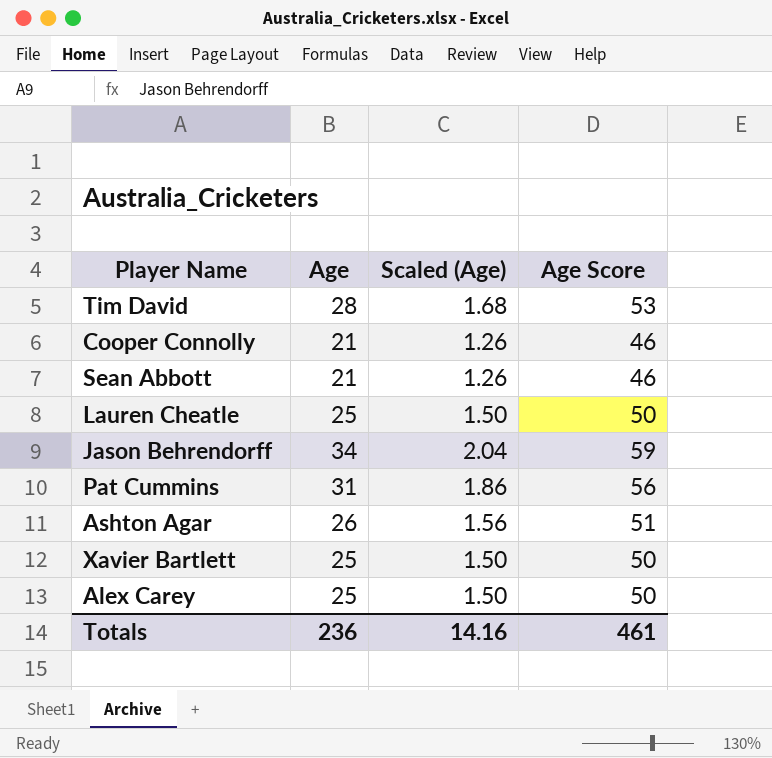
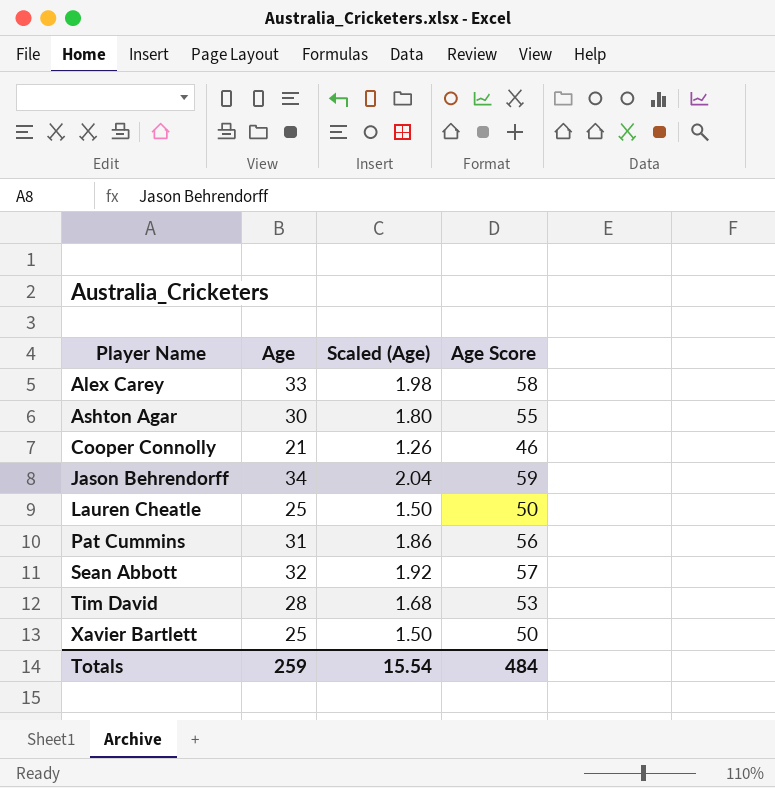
row order: none -> Player Name ascending
Alex Carey | Age: 25 -> 33
Alex Carey | Scaled (Age): 1.50 -> 1.98
Alex Carey | Age Score: 50 -> 58
Ashton Agar | Age: 26 -> 30
Ashton Agar | Scaled (Age): 1.56 -> 1.80
Ashton Agar | Age Score: 51 -> 55
Sean Abbott | Age: 21 -> 32
Sean Abbott | Scaled (Age): 1.26 -> 1.92
Sean Abbott | Age Score: 46 -> 57
Totals | Age: 236 -> 259
Totals | Scaled (Age): 14.16 -> 15.54
Totals | Age Score: 461 -> 484

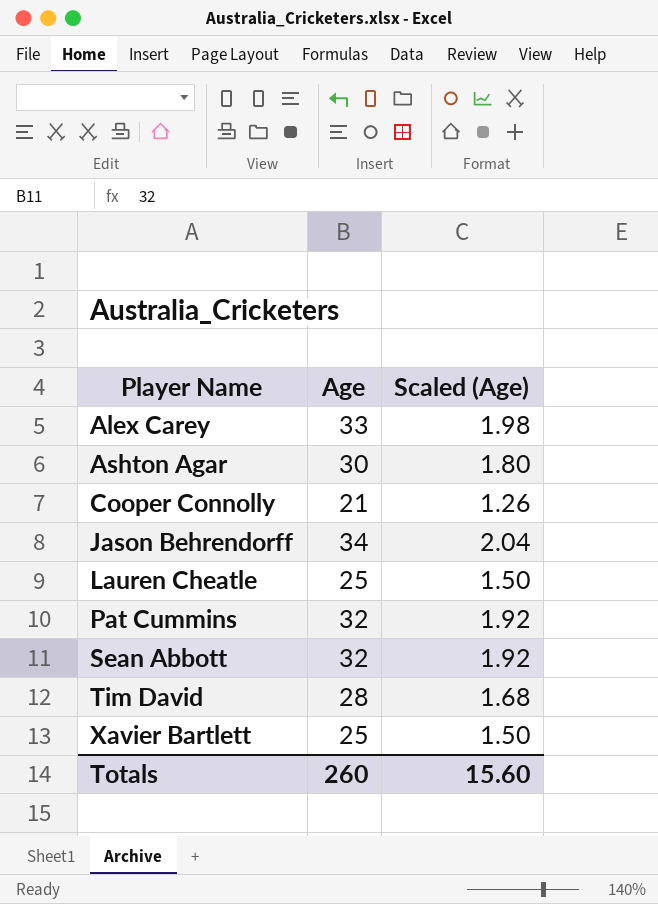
column Age Score | formula: [Age] + 25 -> none
Pat Cummins | Age: 31 -> 32
Pat Cummins | Scaled (Age): 1.86 -> 1.92
Totals | Age: 259 -> 260
Totals | Scaled (Age): 15.54 -> 15.60

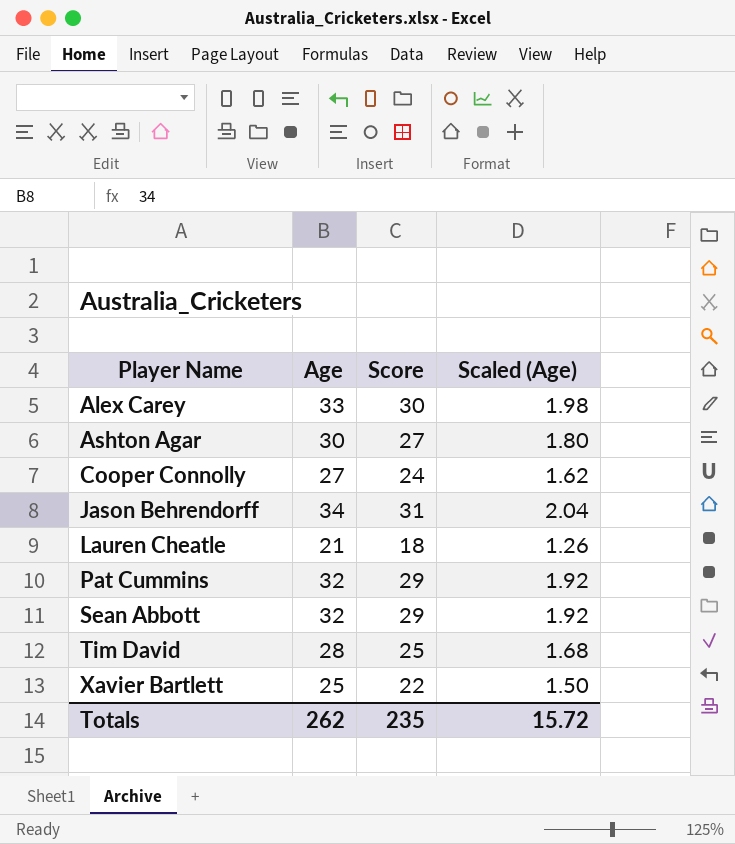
column Score | formula: none -> [Age] - 3
Cooper Connolly | Age: 21 -> 27
Cooper Connolly | Scaled (Age): 1.26 -> 1.62
Lauren Cheatle | Age: 25 -> 21
Lauren Cheatle | Scaled (Age): 1.50 -> 1.26
Totals | Age: 260 -> 262
Totals | Scaled (Age): 15.60 -> 15.72

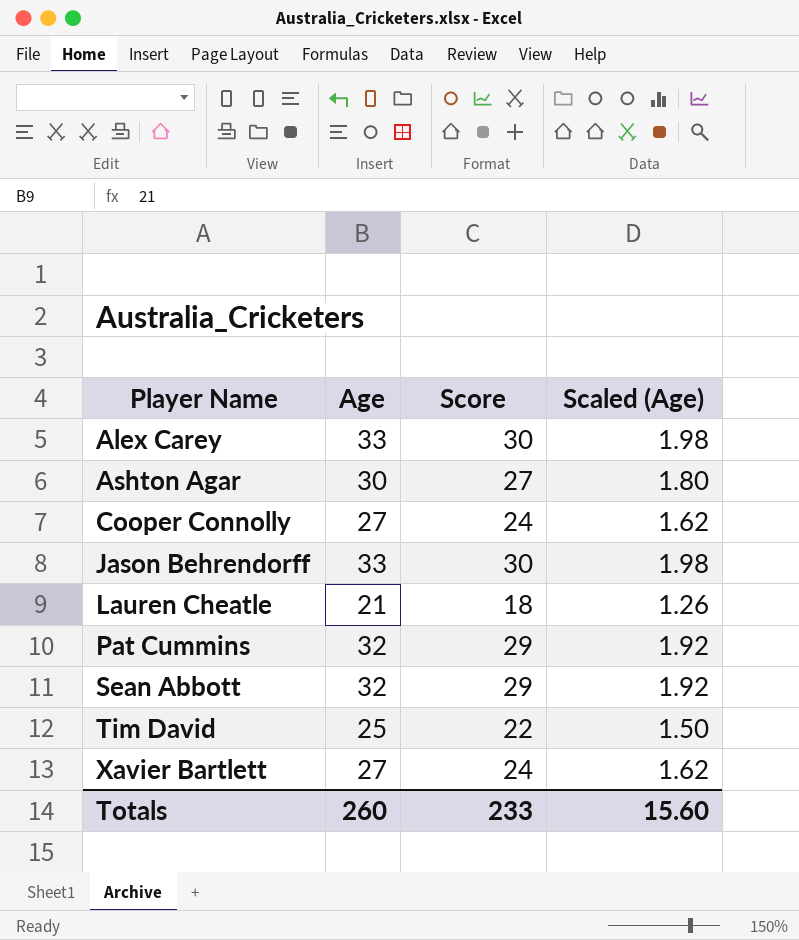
Jason Behrendorff | Age: 34 -> 33
Jason Behrendorff | Score: 31 -> 30
Jason Behrendorff | Scaled (Age): 2.04 -> 1.98
Tim David | Age: 28 -> 25
Tim David | Score: 25 -> 22
Tim David | Scaled (Age): 1.68 -> 1.50
Xavier Bartlett | Age: 25 -> 27
Xavier Bartlett | Score: 22 -> 24
Xavier Bartlett | Scaled (Age): 1.50 -> 1.62
Totals | Age: 262 -> 260
Totals | Score: 235 -> 233
Totals | Scaled (Age): 15.72 -> 15.60

